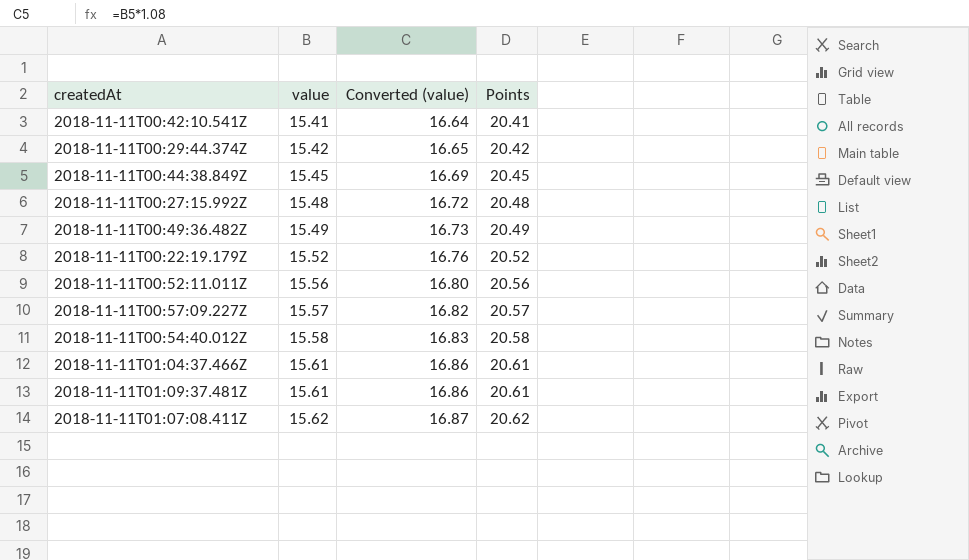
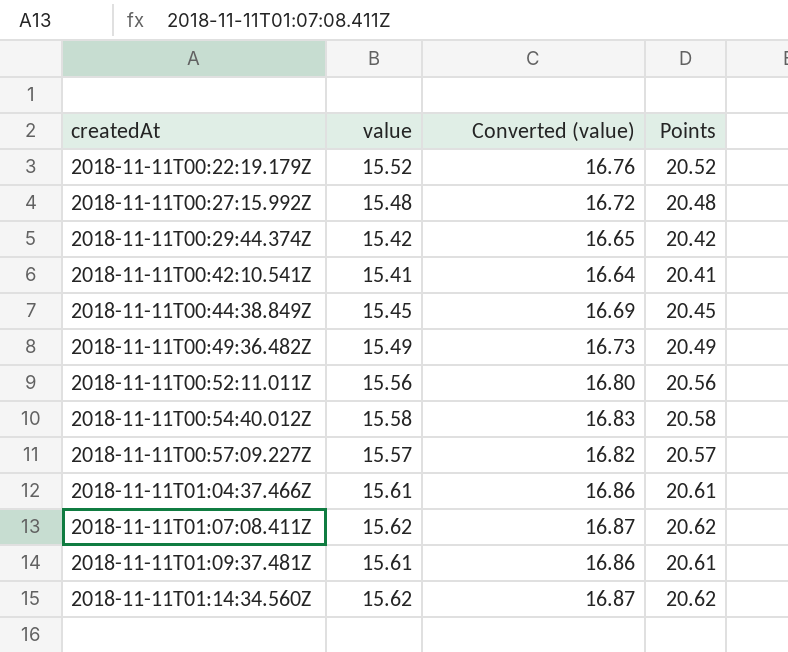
row order: value ascending -> createdAt ascending
row 2018-11-11T01:14:34.560Z: none -> 15.62 | 16.87 | 20.62

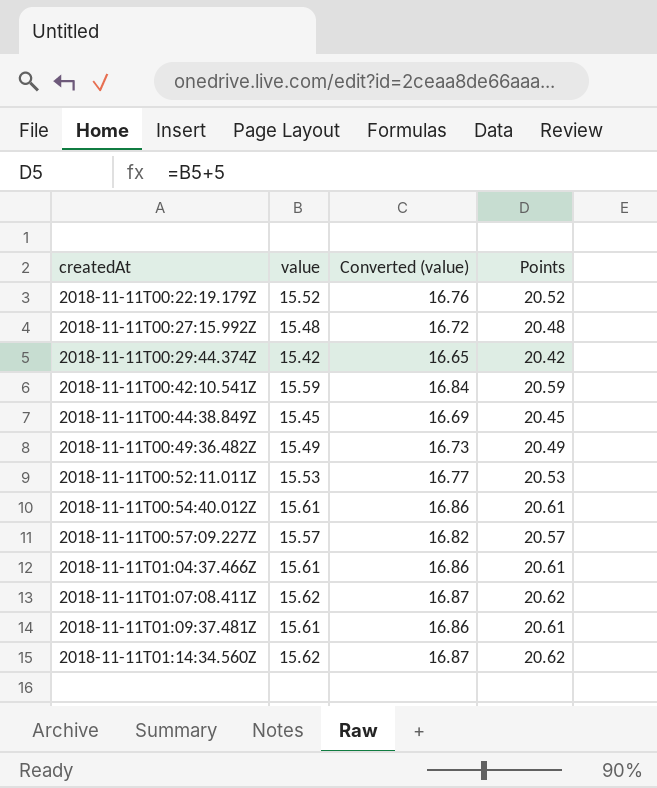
2018-11-11T00:42:10.541Z | value: 15.41 -> 15.59
2018-11-11T00:42:10.541Z | Converted (value): 16.64 -> 16.84
2018-11-11T00:42:10.541Z | Points: 20.41 -> 20.59
2018-11-11T00:52:11.011Z | value: 15.56 -> 15.53
2018-11-11T00:52:11.011Z | Converted (value): 16.80 -> 16.77
2018-11-11T00:52:11.011Z | Points: 20.56 -> 20.53
2018-11-11T00:54:40.012Z | value: 15.58 -> 15.61
2018-11-11T00:54:40.012Z | Converted (value): 16.83 -> 16.86
2018-11-11T00:54:40.012Z | Points: 20.58 -> 20.61

